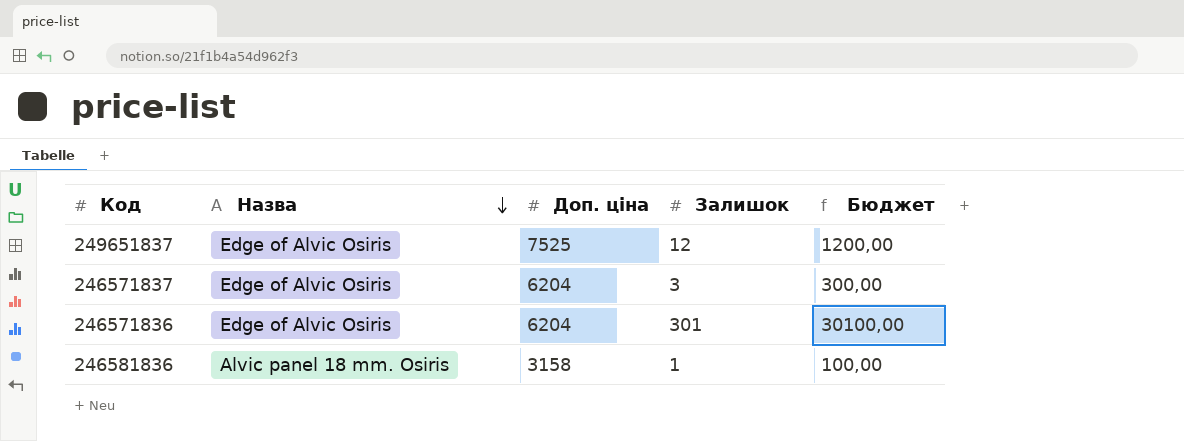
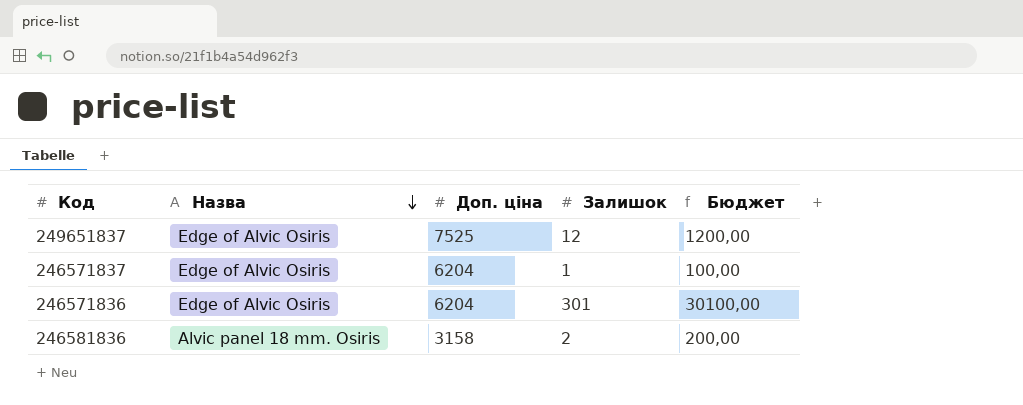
246571837 | Залишок: 3 -> 1
246571837 | Бюджет: 300,00 -> 100,00
246581836 | Залишок: 1 -> 2
246581836 | Бюджет: 100,00 -> 200,00

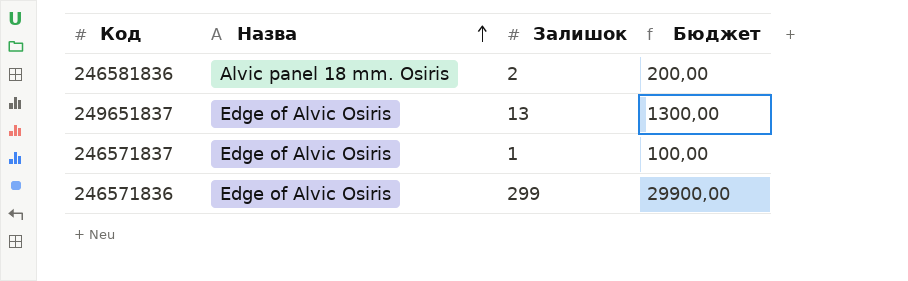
row order: Назва descending -> Назва ascending
column Доп. ціна | position: 3 -> none
249651837 | Залишок: 12 -> 13
249651837 | Бюджет: 1200,00 -> 1300,00
246571836 | Залишок: 301 -> 299
246571836 | Бюджет: 30100,00 -> 29900,00

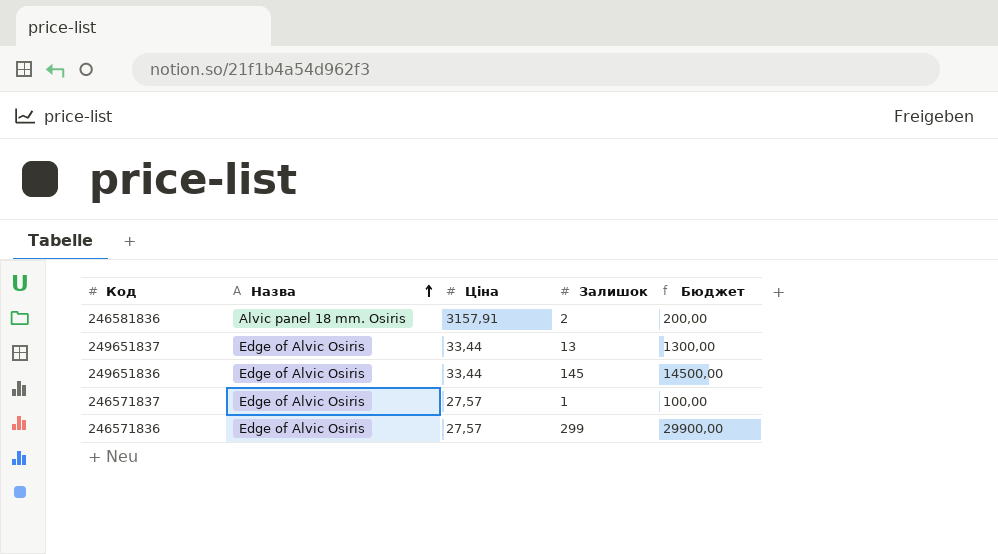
column Ціна | position: none -> 3
row 249651836: none -> Edge of Alvic Osiris | 33,44 | 145 | 14500,00

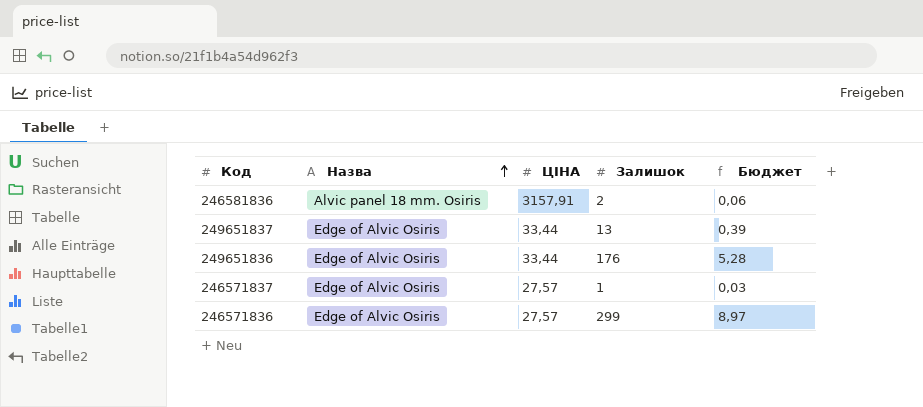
column name: Ціна -> ЦІНА
column Бюджет | formula: [Залишок] * 100 -> [Залишок] * 0,03
249651836 | Залишок: 145 -> 176

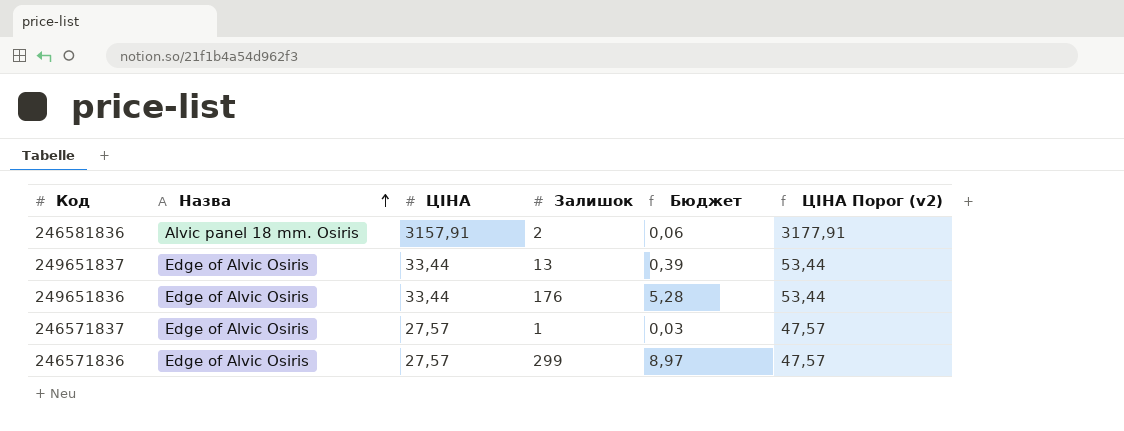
column ЦІНА Порог (v2) | formula: none -> [ЦІНА] + 20

